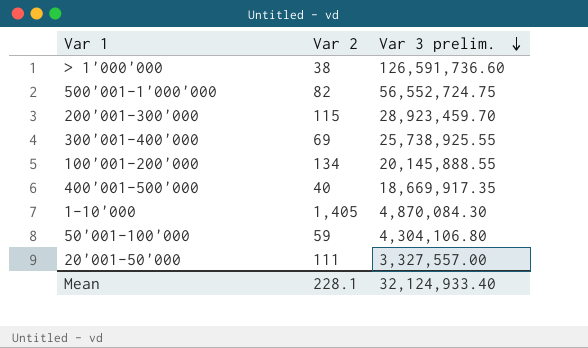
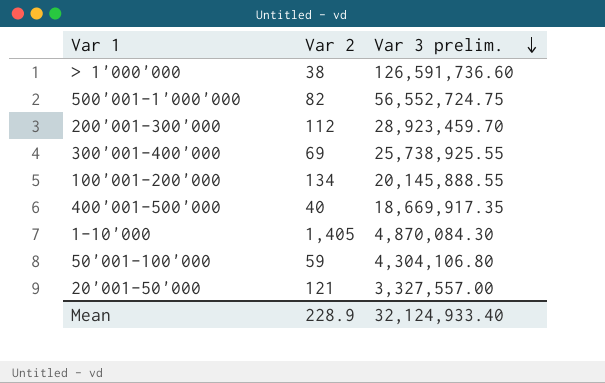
200'001-300'000 | Var 2: 115 -> 112
20'001-50'000 | Var 2: 111 -> 121
Mean | Var 2: 228.1 -> 228.9

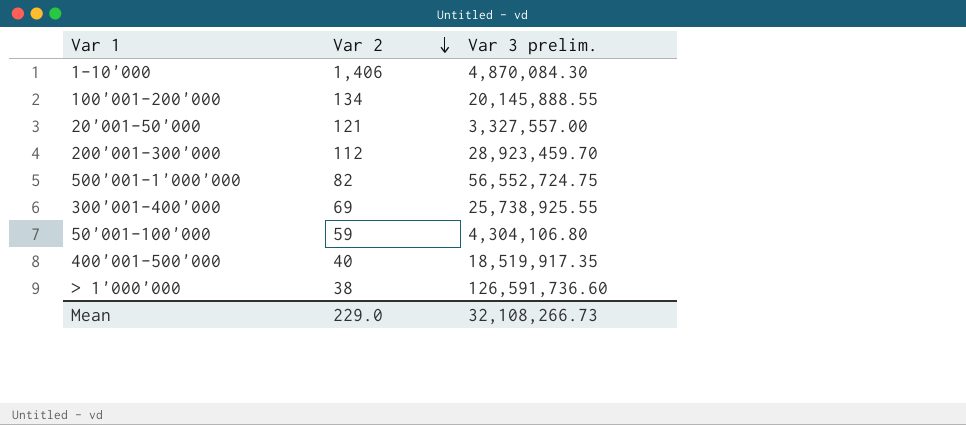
row order: Var 3 prelim. descending -> Var 2 descending
1-10'000 | Var 2: 1,405 -> 1,406
400'001-500'000 | Var 3 prelim.: 18,669,917.35 -> 18,519,917.35
Mean | Var 2: 228.9 -> 229.0
Mean | Var 3 prelim.: 32,124,933.40 -> 32,108,266.73

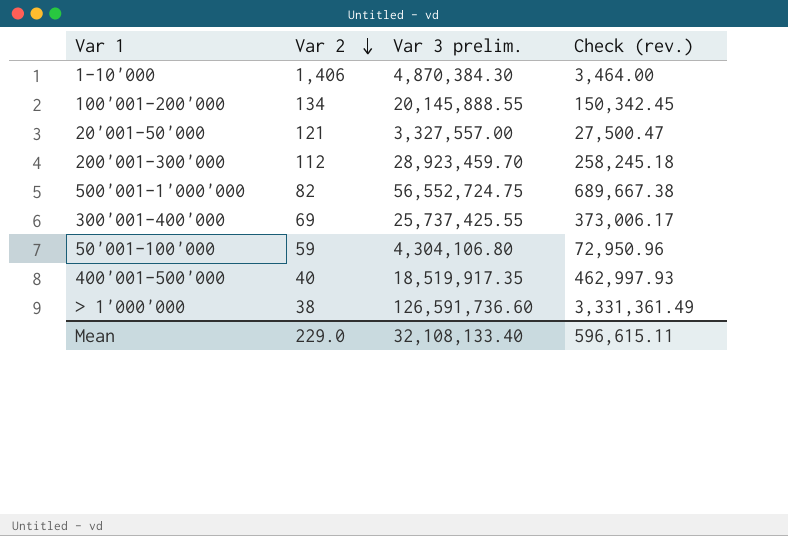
column Check (rev.) | formula: none -> [Var 3 prelim.] / [Var 2]
1-10'000 | Var 3 prelim.: 4,870,084.30 -> 4,870,384.30
300'001-400'000 | Var 3 prelim.: 25,738,925.55 -> 25,737,425.55
Mean | Var 3 prelim.: 32,108,266.73 -> 32,108,133.40

